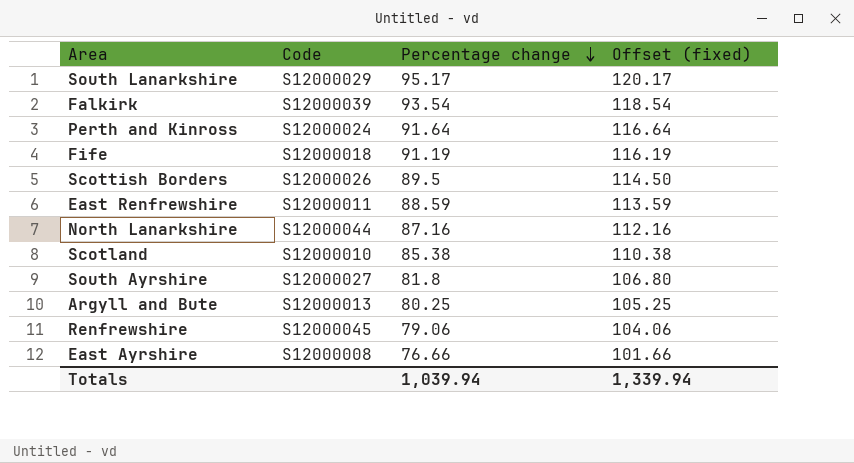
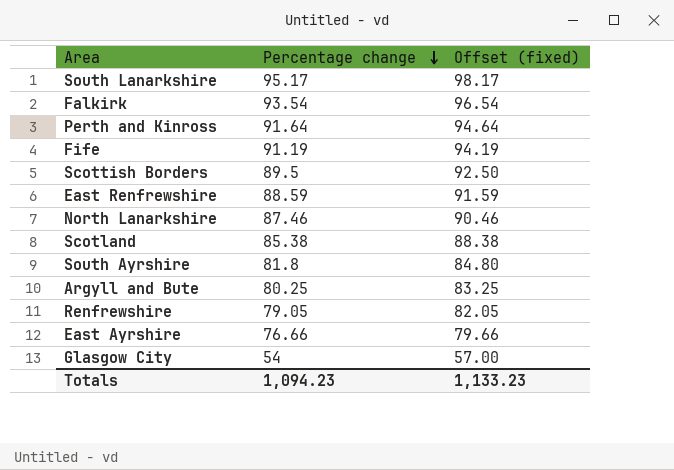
column Code | position: 2 -> none
column Offset (fixed) | formula: [Percentage change] + 25 -> [Percentage change] + 3
North Lanarkshire | Percentage change: 87.16 -> 87.46
Renfrewshire | Percentage change: 79.06 -> 79.05
row Glasgow City: none -> 54 | 57.00
Totals | Percentage change: 1,039.94 -> 1,094.23
Totals | Offset (fixed): 1,339.94 -> 1,133.23

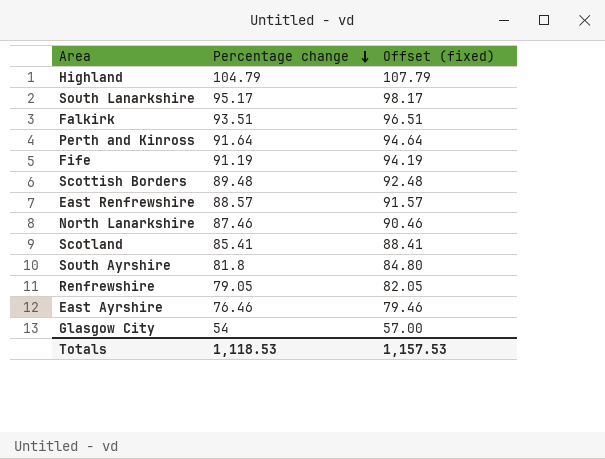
row Argyll and Bute: 80.25 | 83.25 -> none
row Highland: none -> 104.79 | 107.79
Falkirk | Percentage change: 93.54 -> 93.51
Falkirk | Offset (fixed): 96.54 -> 96.51
Scottish Borders | Percentage change: 89.5 -> 89.48
Scottish Borders | Offset (fixed): 92.50 -> 92.48
East Renfrewshire | Percentage change: 88.59 -> 88.57
East Renfrewshire | Offset (fixed): 91.59 -> 91.57
Scotland | Percentage change: 85.38 -> 85.41
Scotland | Offset (fixed): 88.38 -> 88.41
East Ayrshire | Percentage change: 76.66 -> 76.46
East Ayrshire | Offset (fixed): 79.66 -> 79.46
Totals | Percentage change: 1,094.23 -> 1,118.53
Totals | Offset (fixed): 1,133.23 -> 1,157.53

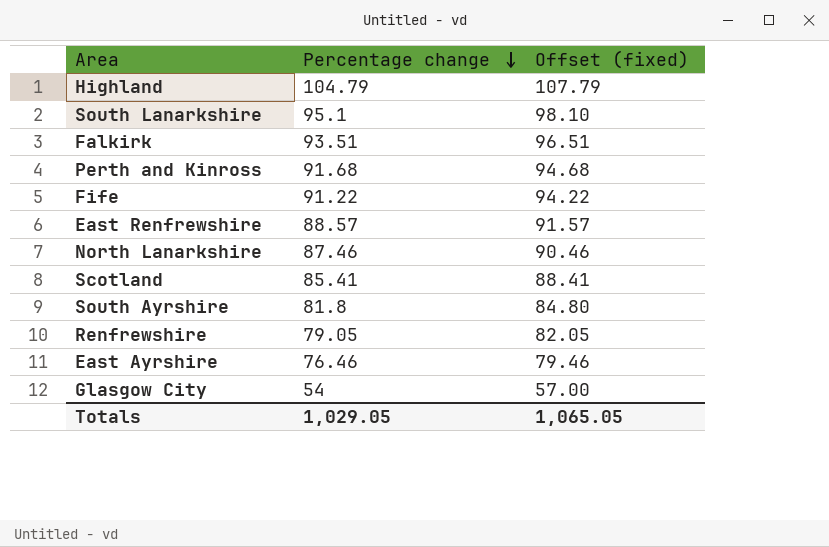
row Scottish Borders: 89.48 | 92.48 -> none
South Lanarkshire | Percentage change: 95.17 -> 95.1
South Lanarkshire | Offset (fixed): 98.17 -> 98.10
Perth and Kinross | Percentage change: 91.64 -> 91.68
Perth and Kinross | Offset (fixed): 94.64 -> 94.68
Fife | Percentage change: 91.19 -> 91.22
Fife | Offset (fixed): 94.19 -> 94.22
Totals | Percentage change: 1,118.53 -> 1,029.05
Totals | Offset (fixed): 1,157.53 -> 1,065.05

